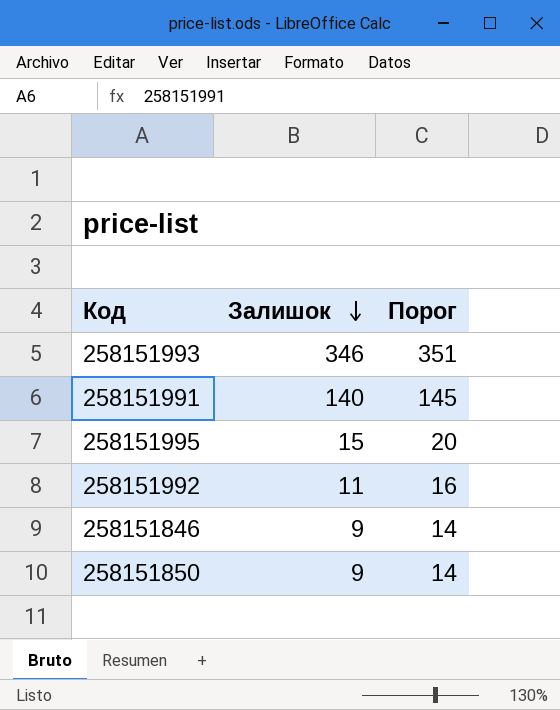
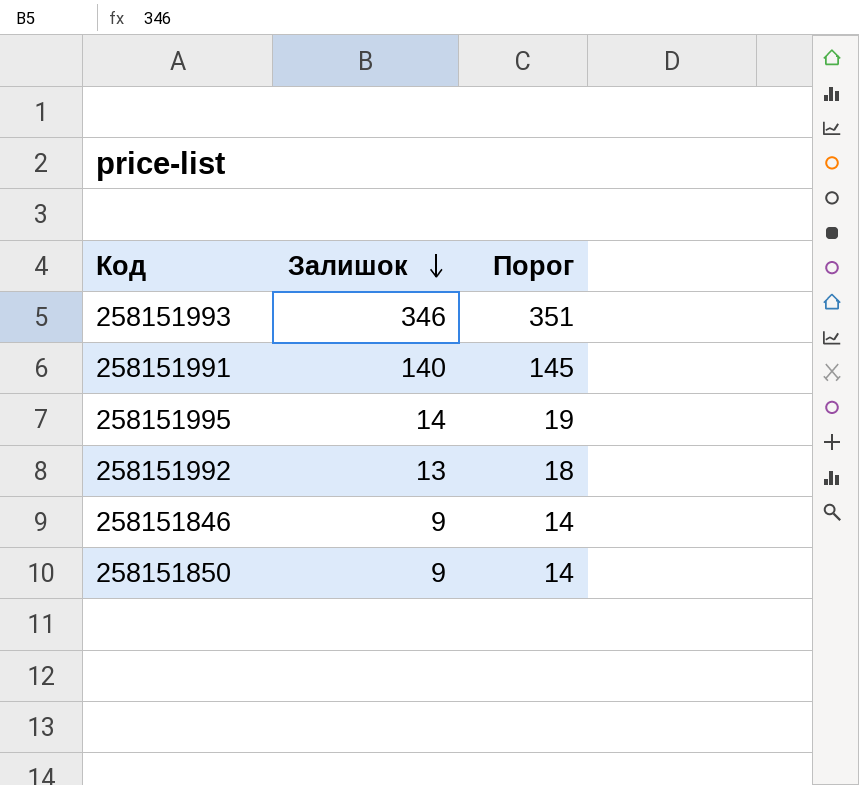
258151995 | Залишок: 15 -> 14
258151995 | Порог: 20 -> 19
258151992 | Залишок: 11 -> 13
258151992 | Порог: 16 -> 18

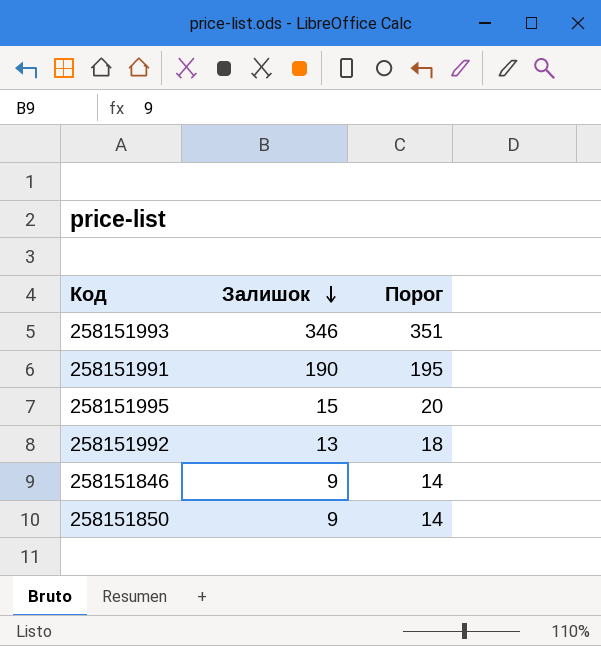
258151991 | Залишок: 140 -> 190
258151991 | Порог: 145 -> 195
258151995 | Залишок: 14 -> 15
258151995 | Порог: 19 -> 20

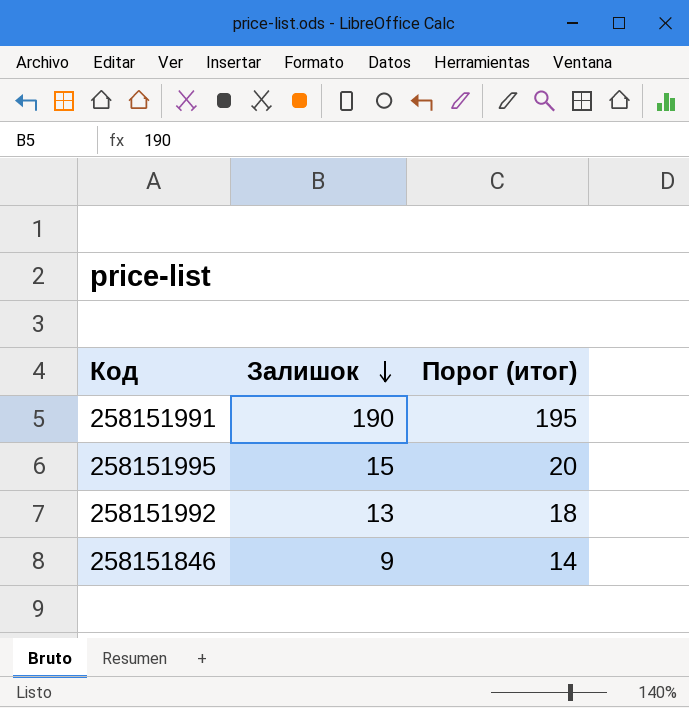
column name: Порог -> Порог (итог)
row 258151993: 346 | 351 -> none
row 258151850: 9 | 14 -> none

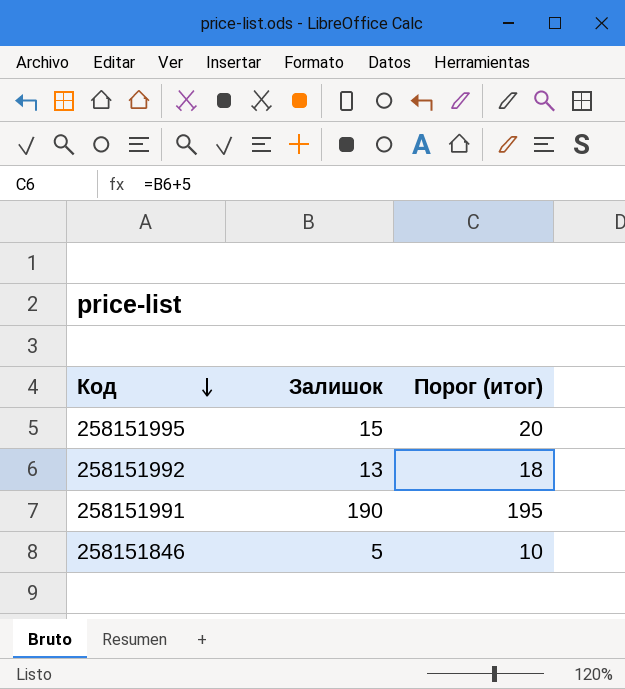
row order: Залишок descending -> Код descending
258151846 | Залишок: 9 -> 5
258151846 | Порог (итог): 14 -> 10

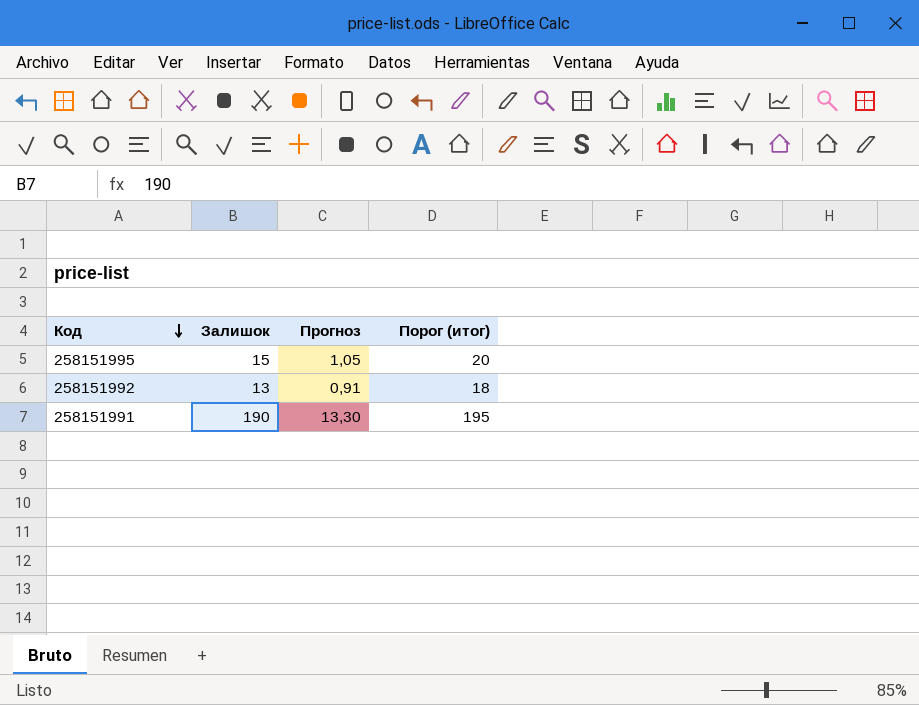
column Прогноз | formula: none -> [Залишок] * 0,07
row 258151846: 5 | 10 -> none

